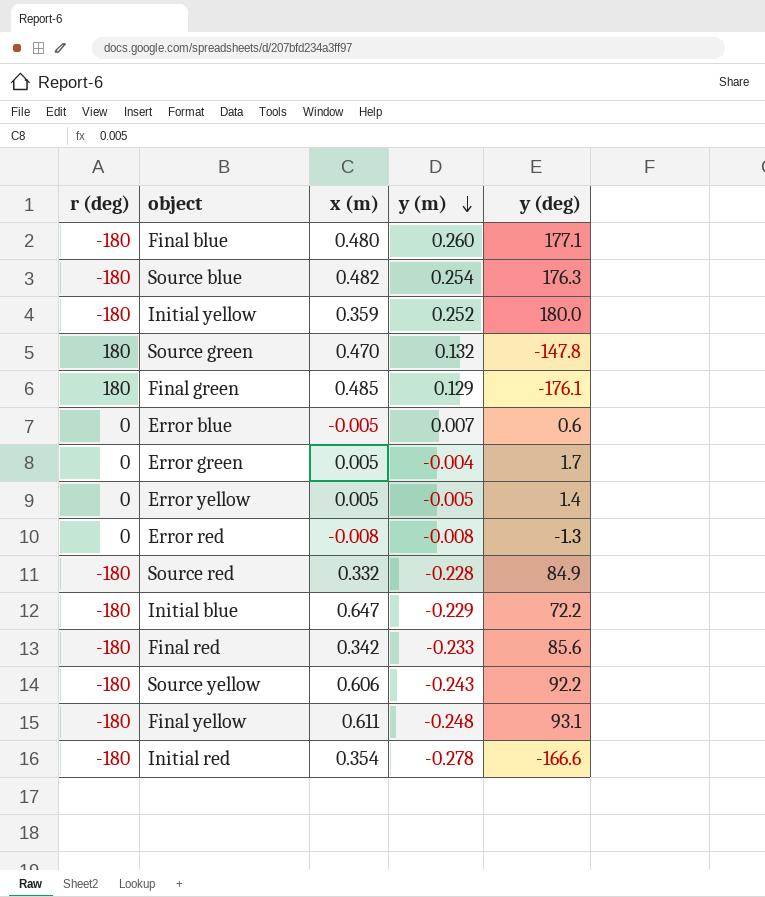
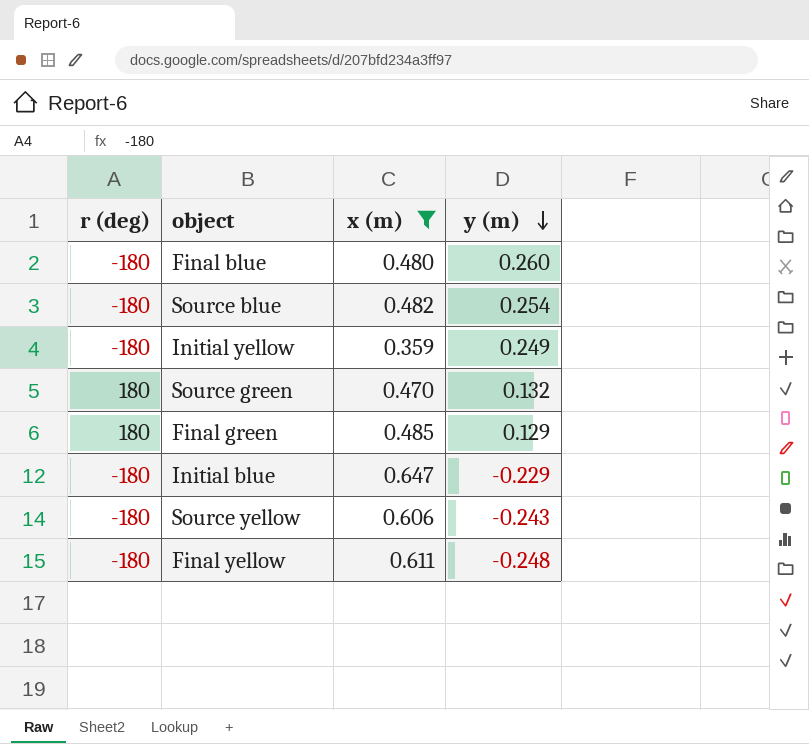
filter: none -> x (m) >= 0.359
column y (deg) | position: 5 -> none
Initial yellow | y (m): 0.252 -> 0.249

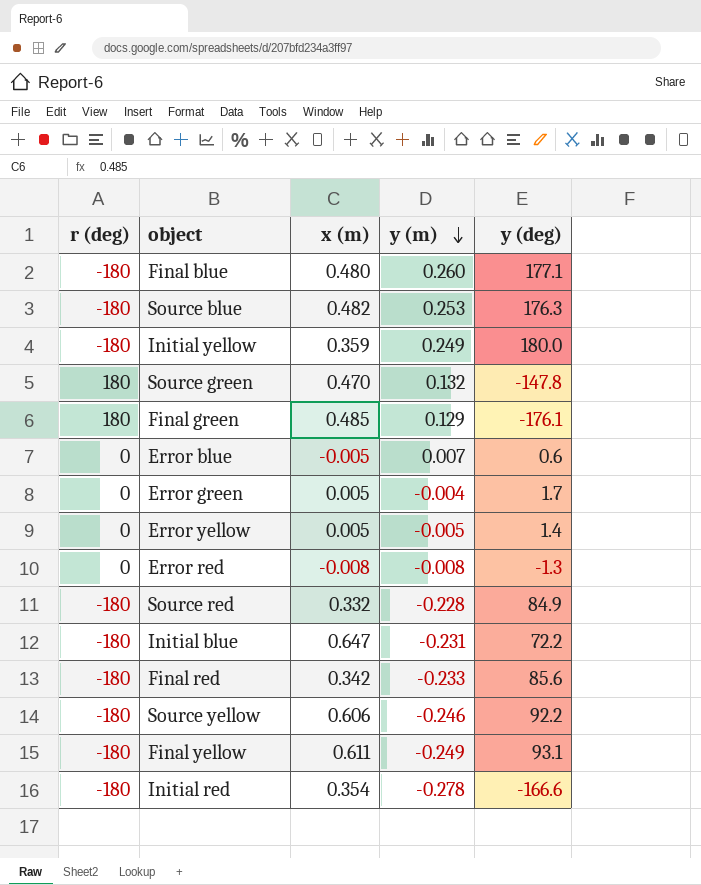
filter: x (m) >= 0.359 -> none
column y (deg) | position: none -> 5
Source blue | y (m): 0.254 -> 0.253
Initial blue | y (m): -0.229 -> -0.231
Source yellow | y (m): -0.243 -> -0.246
Final yellow | y (m): -0.248 -> -0.249

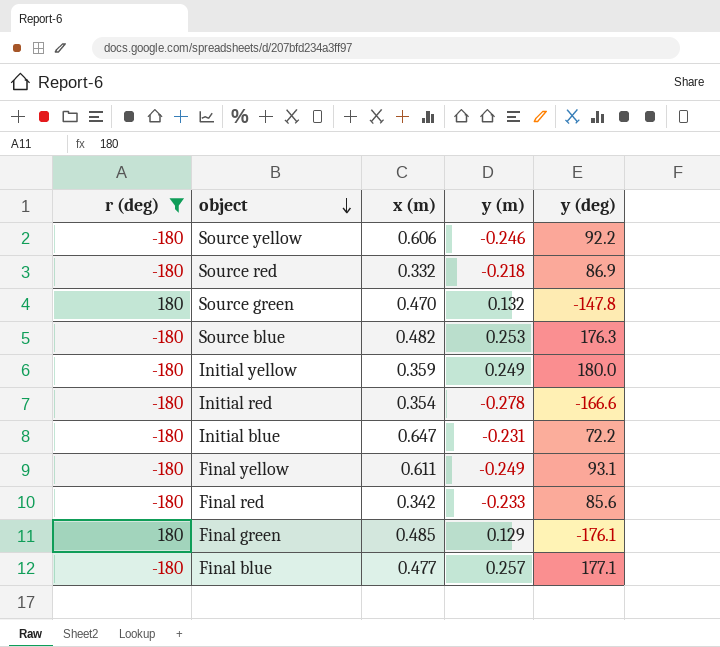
filter: none -> r (deg) != 0
row order: y (m) descending -> object descending
Source red | y (m): -0.228 -> -0.218
Source red | y (deg): 84.9 -> 86.9
Final blue | x (m): 0.480 -> 0.477
Final blue | y (m): 0.260 -> 0.257

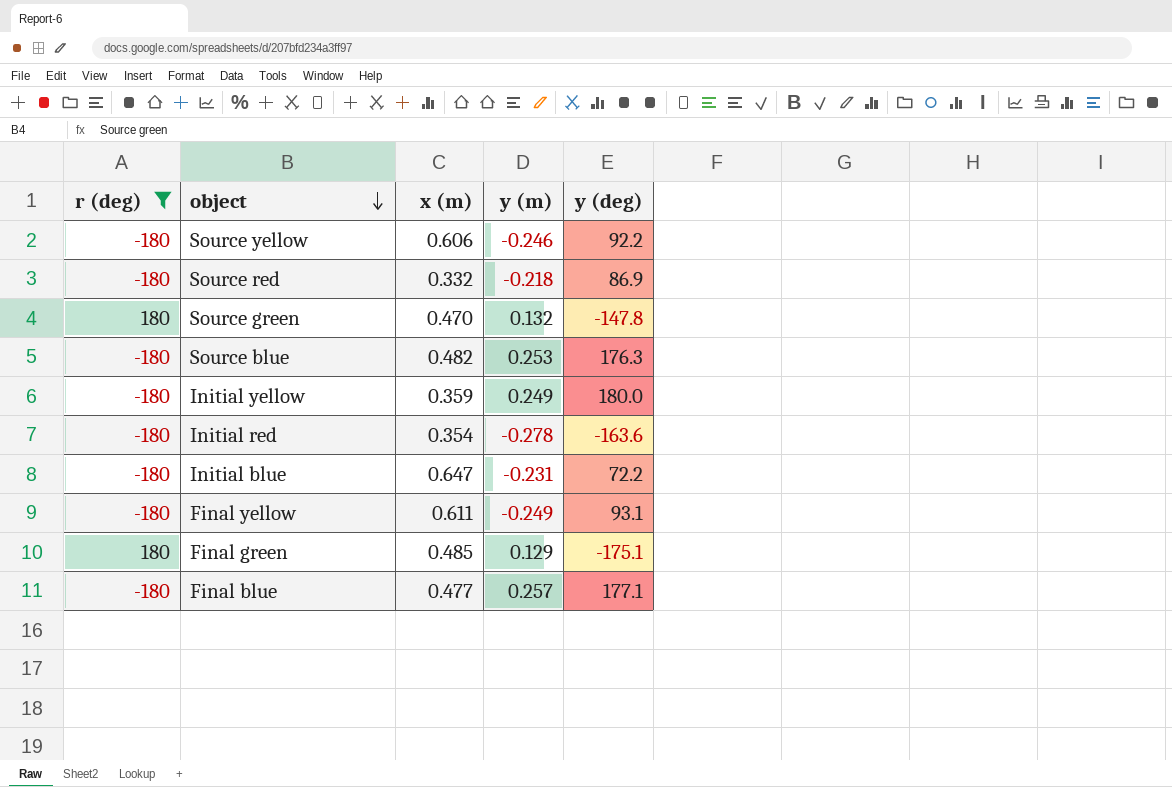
row Final red: -180 | 0.342 | -0.233 | 85.6 -> none
Initial red | y (deg): -166.6 -> -163.6
Final green | y (deg): -176.1 -> -175.1

